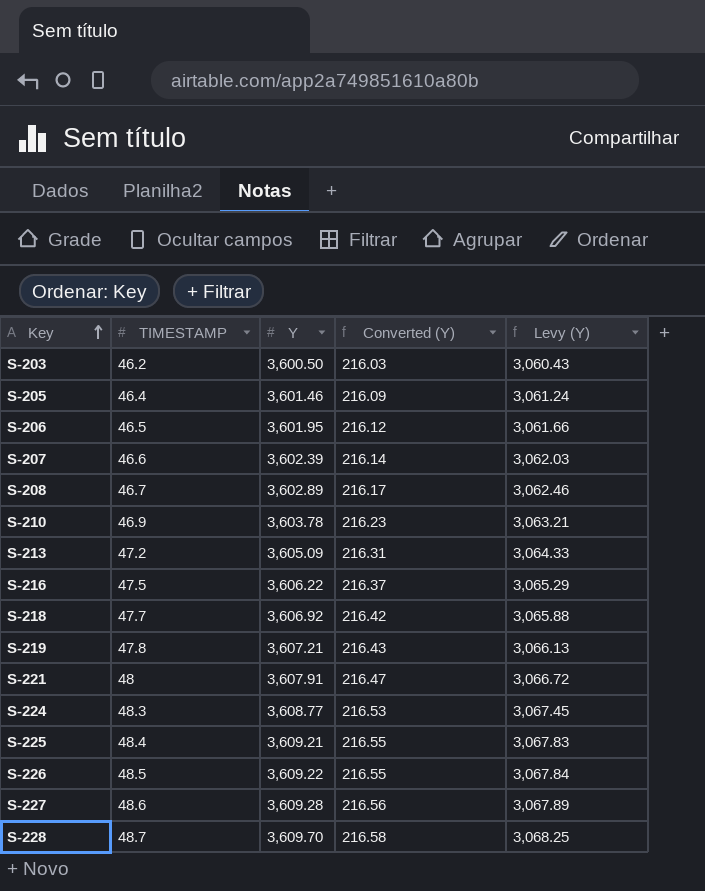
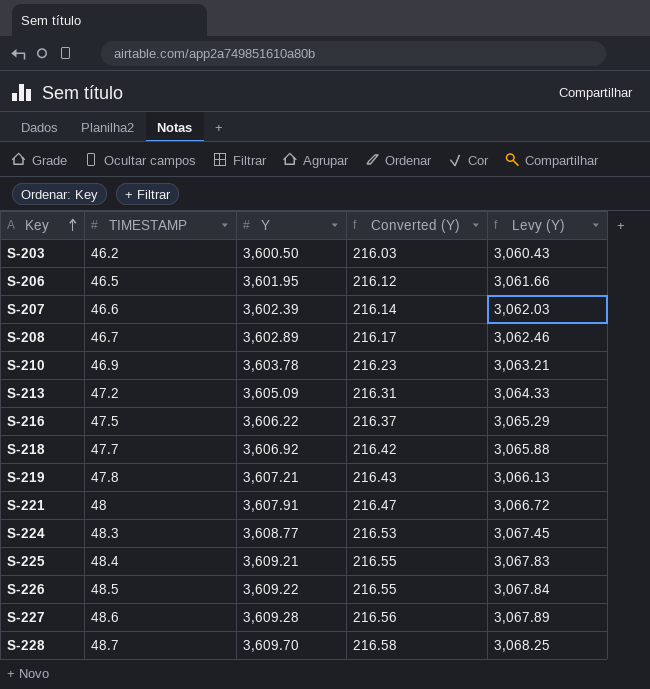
row S-205: 46.4 | 3,601.46 | 216.09 | 3,061.24 -> none

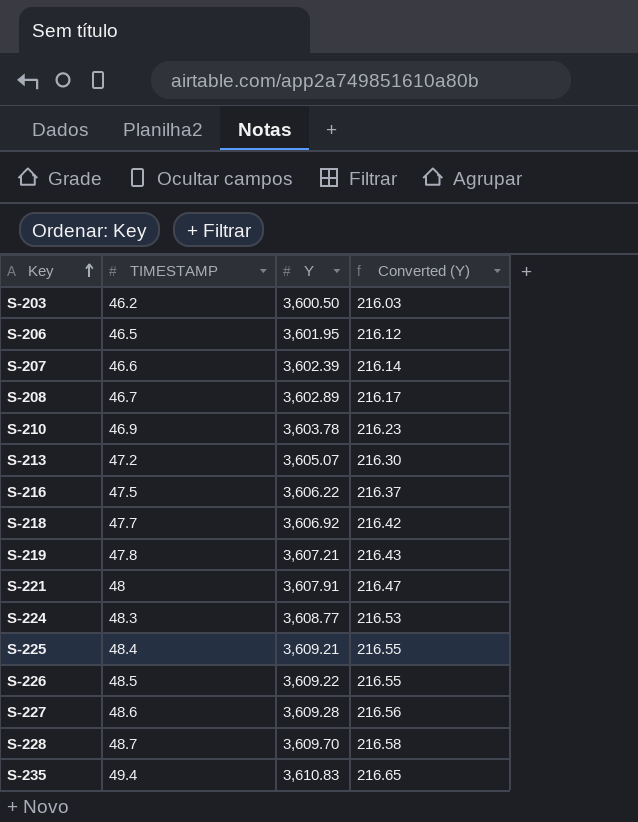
column Levy (Y) | formula: [Y] * 0.85 -> none
S-213 | Y: 3,605.09 -> 3,605.07
S-213 | Converted (Y): 216.31 -> 216.30
row S-235: none -> 49.4 | 3,610.83 | 216.65

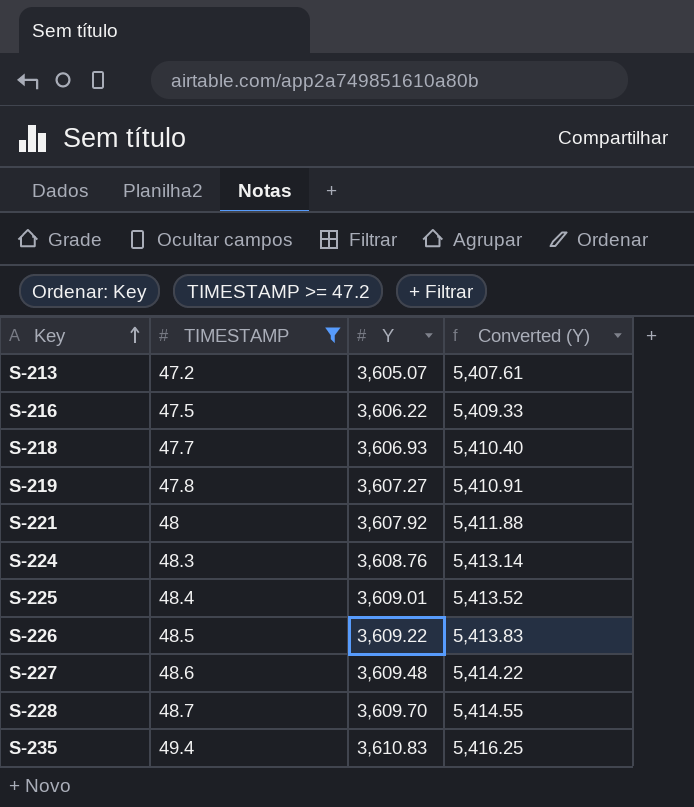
filter: none -> TIMESTAMP >= 47.2
column Converted (Y) | formula: [Y] * 0.06 -> [Y] * 1.5
S-218 | Y: 3,606.92 -> 3,606.93
S-219 | Y: 3,607.21 -> 3,607.27
S-221 | Y: 3,607.91 -> 3,607.92
S-224 | Y: 3,608.77 -> 3,608.76
S-225 | Y: 3,609.21 -> 3,609.01
S-227 | Y: 3,609.28 -> 3,609.48

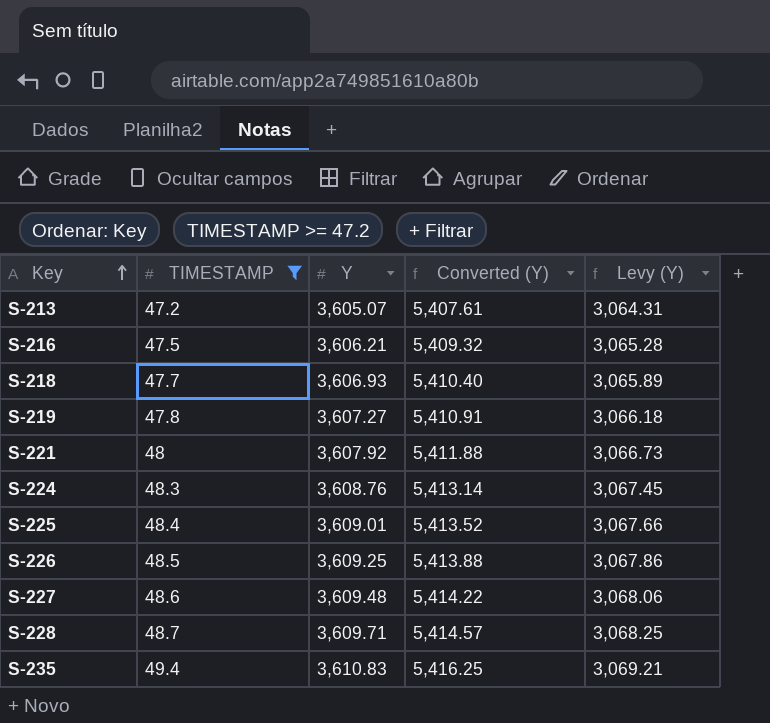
column Levy (Y) | formula: none -> [Y] * 0.85
S-216 | Y: 3,606.22 -> 3,606.21
S-216 | Converted (Y): 5,409.33 -> 5,409.32
S-226 | Y: 3,609.22 -> 3,609.25
S-226 | Converted (Y): 5,413.83 -> 5,413.88
S-228 | Y: 3,609.70 -> 3,609.71
S-228 | Converted (Y): 5,414.55 -> 5,414.57

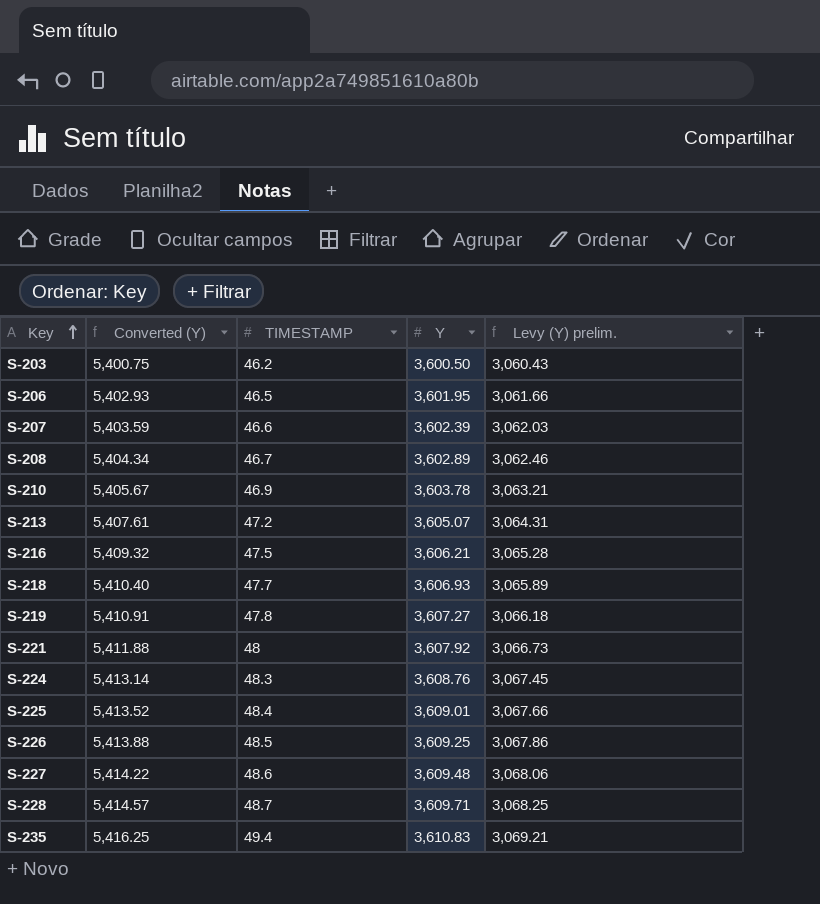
filter: TIMESTAMP >= 47.2 -> none
column Converted (Y) | position: 4 -> 2
column name: Levy (Y) -> Levy (Y) prelim.

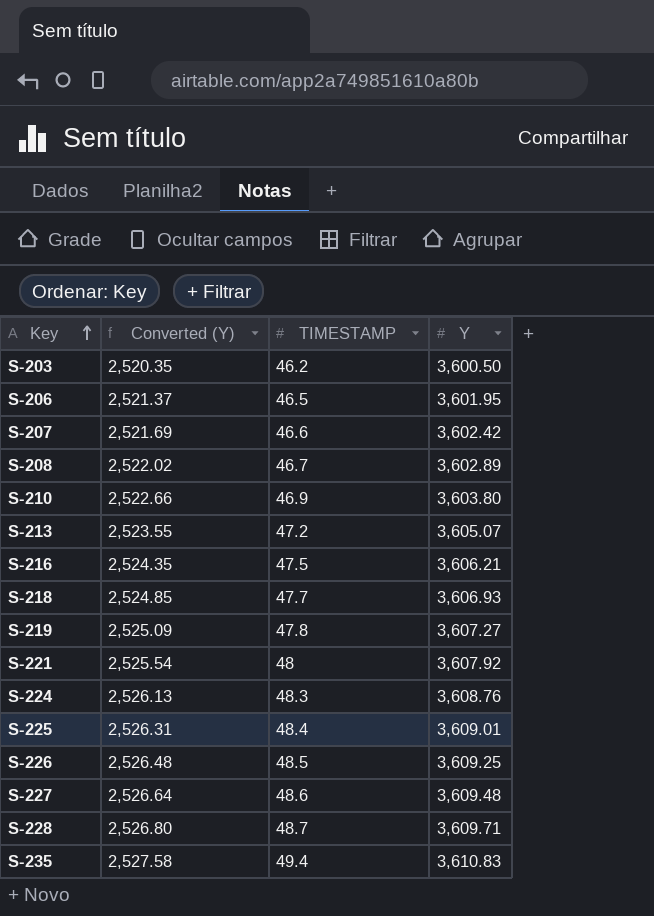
column Levy (Y) prelim. | formula: [Y] * 0.85 -> none
column Converted (Y) | formula: [Y] * 1.5 -> [Y] * 0.7
S-207 | Y: 3,602.39 -> 3,602.42
S-210 | Y: 3,603.78 -> 3,603.80

